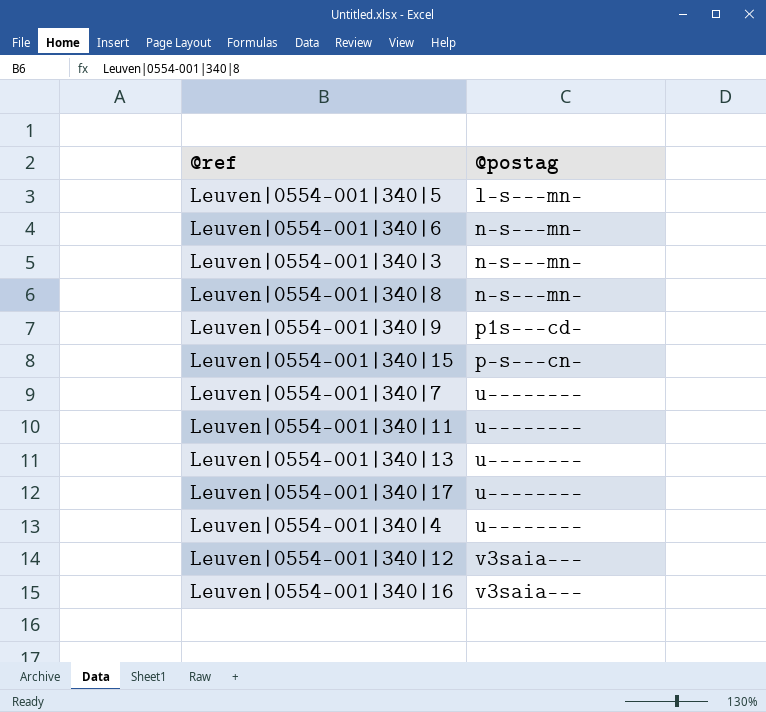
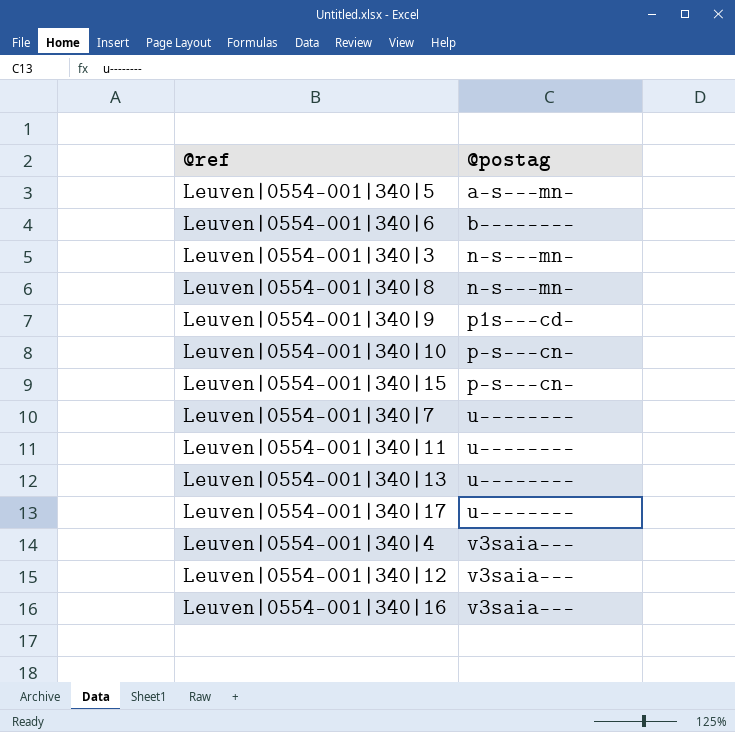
Leuven|0554-001|340|5 | @postag: l-s---mn- -> a-s---mn-
Leuven|0554-001|340|6 | @postag: n-s---mn- -> b--------
row Leuven|0554-001|340|10: none -> p-s---cn-
Leuven|0554-001|340|4 | @postag: u-------- -> v3saia---

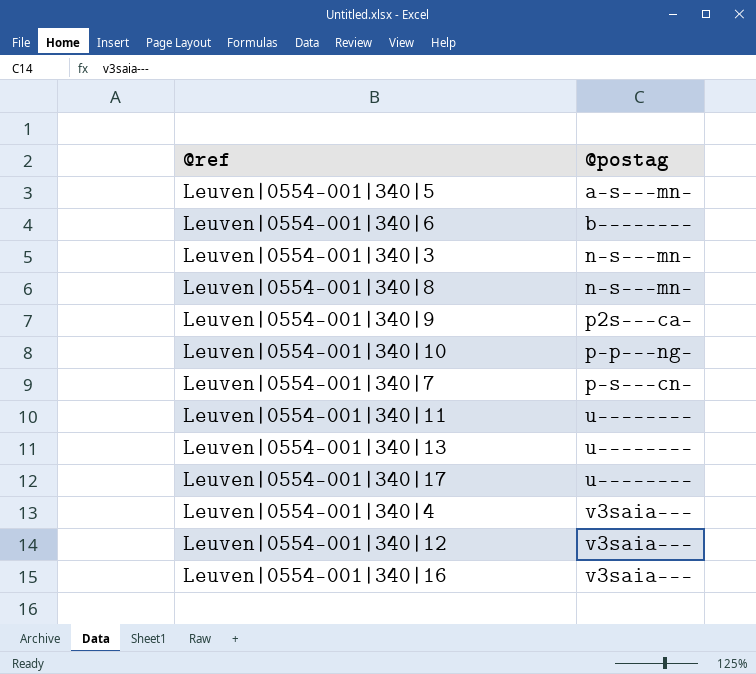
row Leuven|0554-001|340|15: p-s---cn- -> none
Leuven|0554-001|340|9 | @postag: p1s---cd- -> p2s---ca-
Leuven|0554-001|340|10 | @postag: p-s---cn- -> p-p---ng-
Leuven|0554-001|340|7 | @postag: u-------- -> p-s---cn-

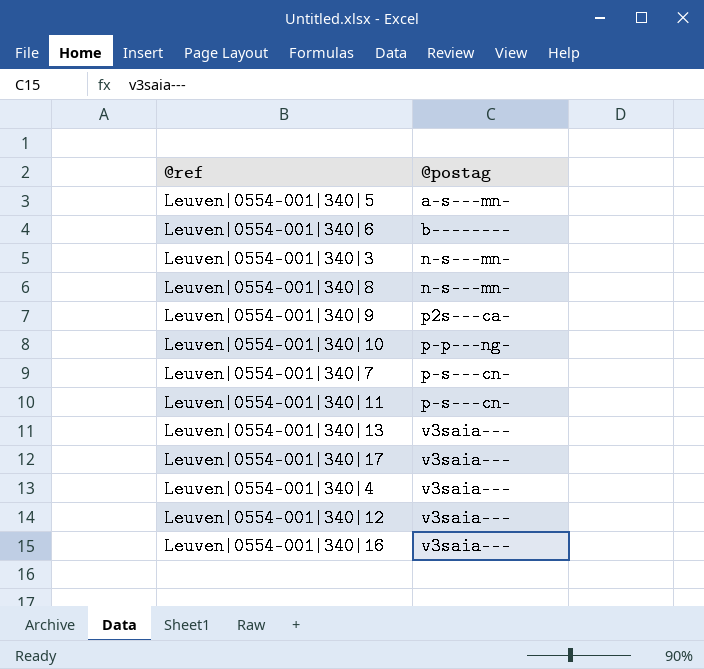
Leuven|0554-001|340|11 | @postag: u-------- -> p-s---cn-
Leuven|0554-001|340|13 | @postag: u-------- -> v3saia---
Leuven|0554-001|340|17 | @postag: u-------- -> v3saia---

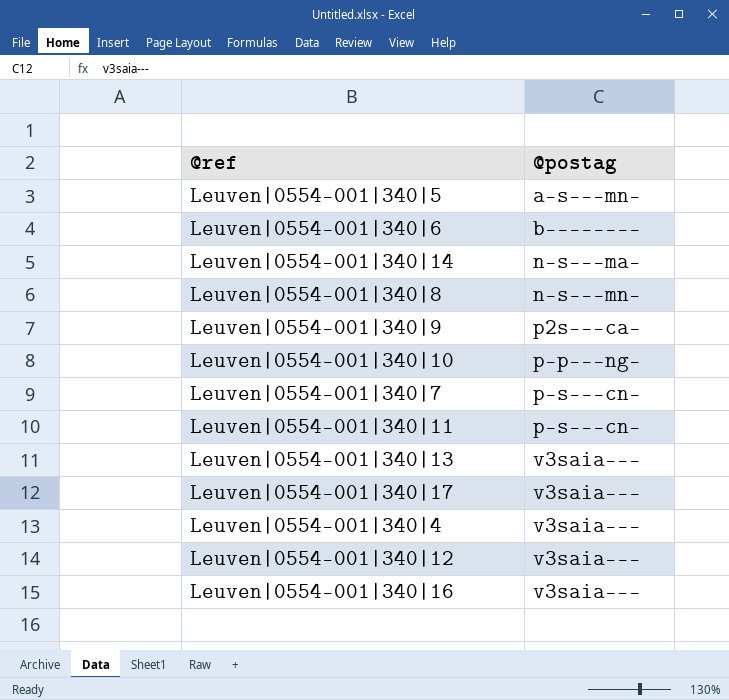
row Leuven|0554-001|340|3: n-s---mn- -> none
row Leuven|0554-001|340|14: none -> n-s---ma-

